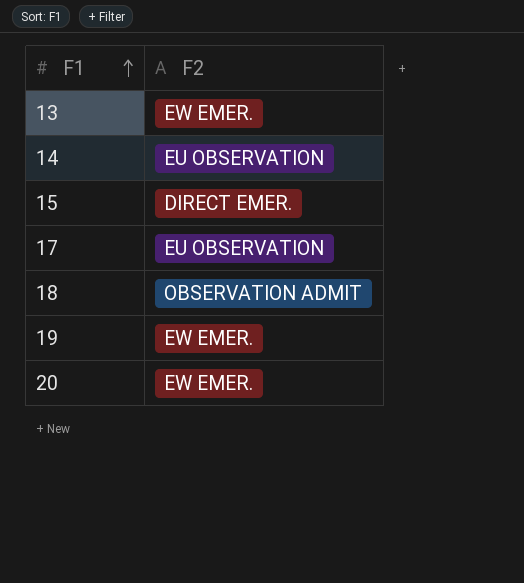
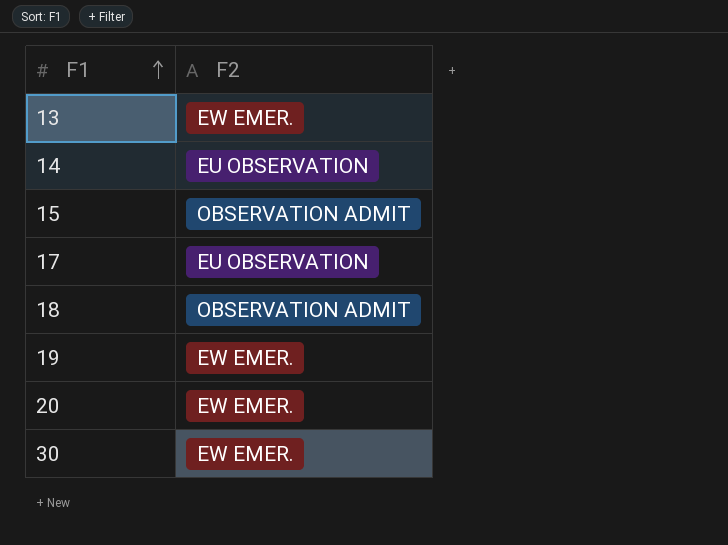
15 | F2: DIRECT EMER. -> OBSERVATION ADMIT
row 30: none -> EW EMER.

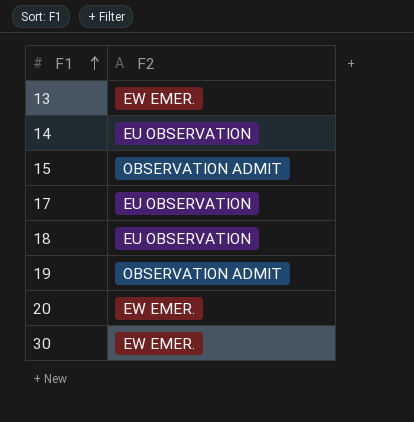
18 | F2: OBSERVATION ADMIT -> EU OBSERVATION
19 | F2: EW EMER. -> OBSERVATION ADMIT

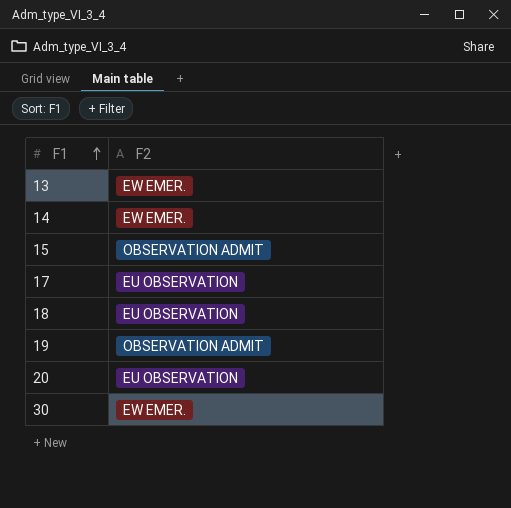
14 | F2: EU OBSERVATION -> EW EMER.
20 | F2: EW EMER. -> EU OBSERVATION

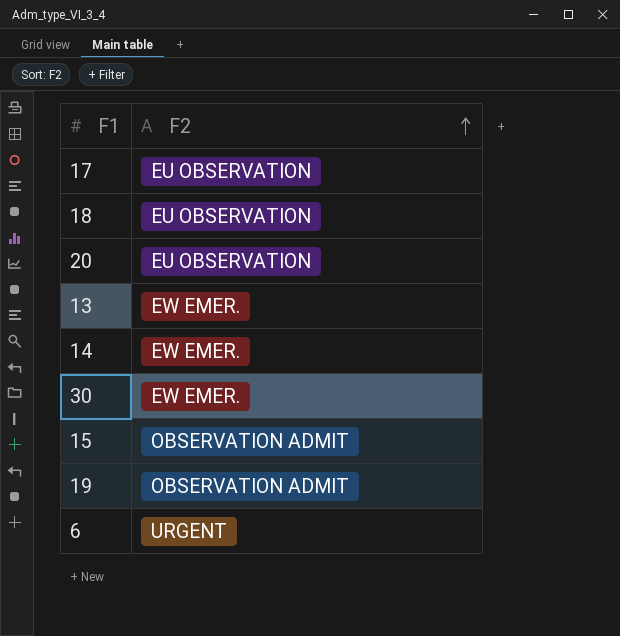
row order: F1 ascending -> F2 ascending
row 6: none -> URGENT

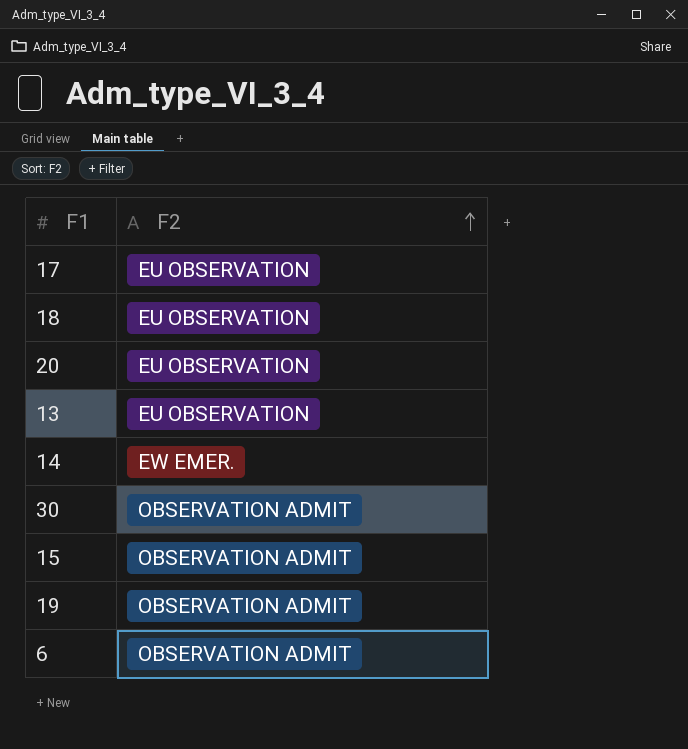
13 | F2: EW EMER. -> EU OBSERVATION
30 | F2: EW EMER. -> OBSERVATION ADMIT
6 | F2: URGENT -> OBSERVATION ADMIT

